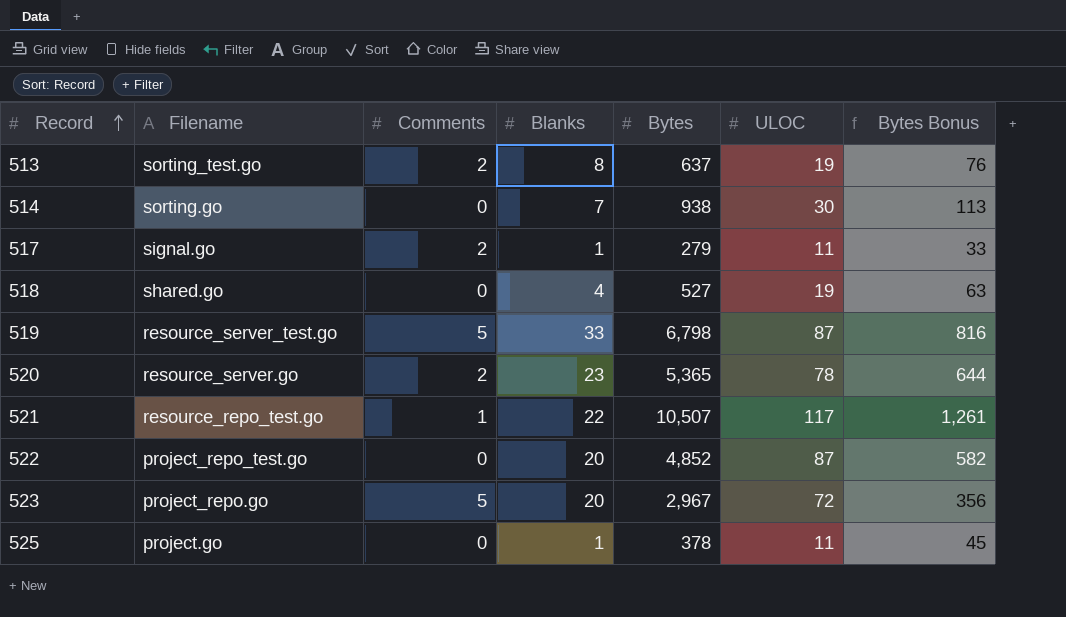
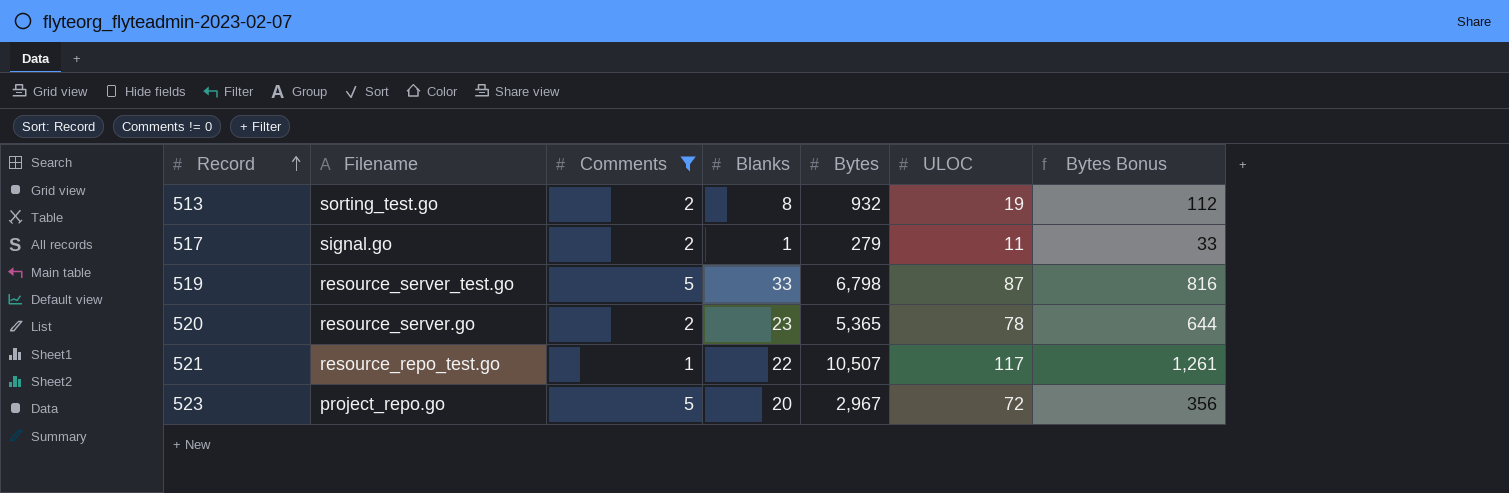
filter: none -> Comments != 0
513 | Bytes: 637 -> 932
513 | Bytes Bonus: 76 -> 112

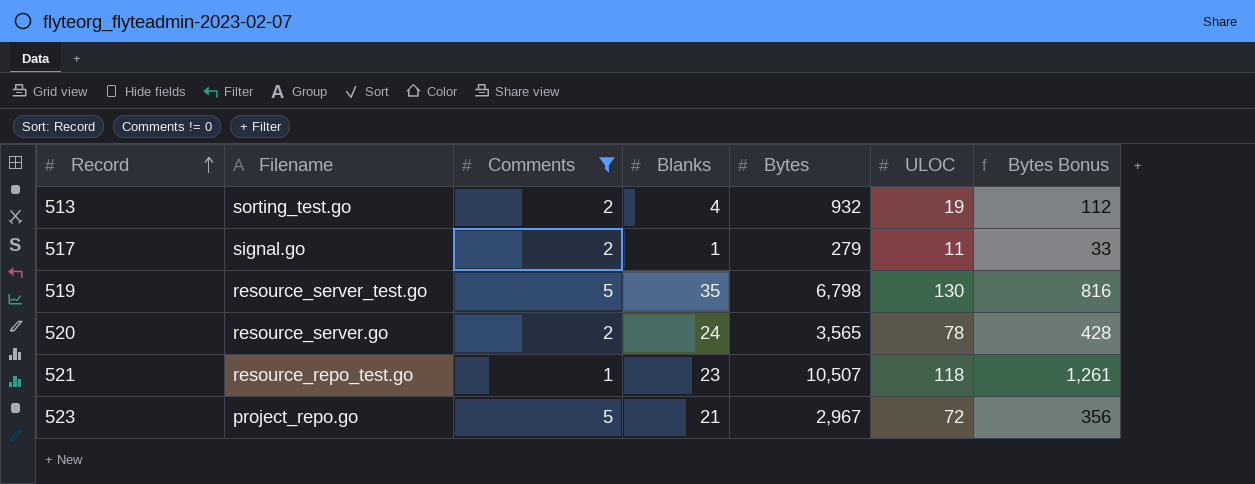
513 | Blanks: 8 -> 4
519 | Blanks: 33 -> 35
519 | ULOC: 87 -> 130
520 | Blanks: 23 -> 24
520 | Bytes: 5,365 -> 3,565
520 | Bytes Bonus: 644 -> 428
521 | Blanks: 22 -> 23
521 | ULOC: 117 -> 118
523 | Blanks: 20 -> 21

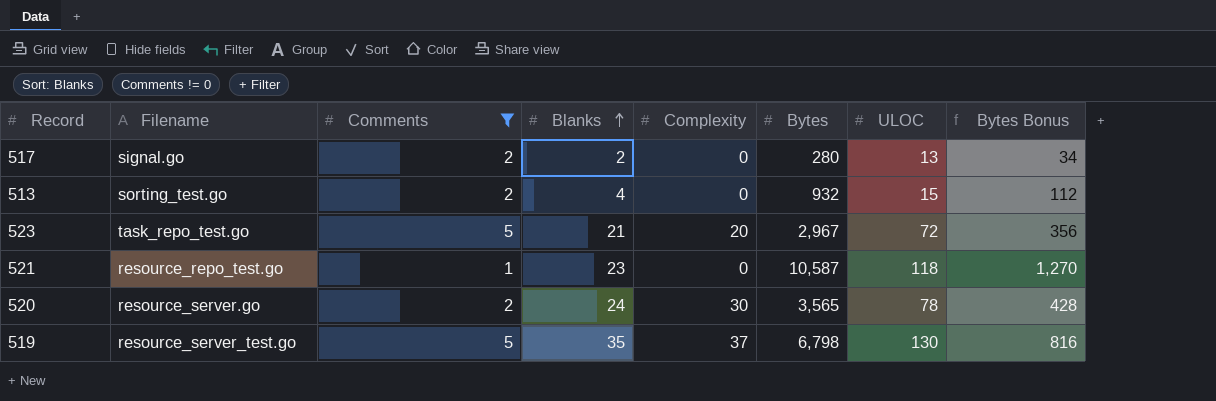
row order: Record ascending -> Blanks ascending
column Complexity | position: none -> 5
517 | Blanks: 1 -> 2
517 | Bytes: 279 -> 280
517 | ULOC: 11 -> 13
517 | Bytes Bonus: 33 -> 34
513 | ULOC: 19 -> 15
523 | Filename: project_repo.go -> task_repo_test.go
521 | Bytes: 10,507 -> 10,587
521 | Bytes Bonus: 1,261 -> 1,270

